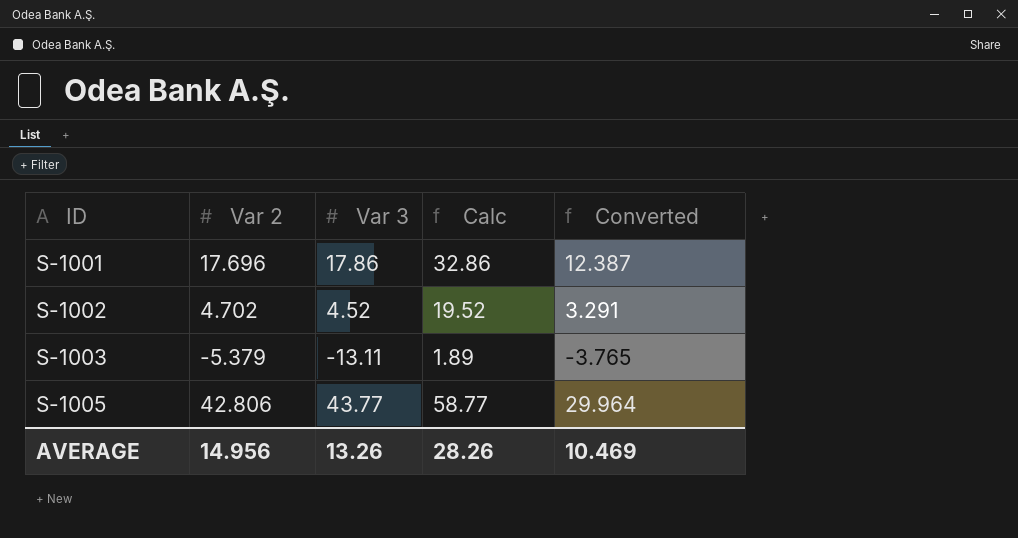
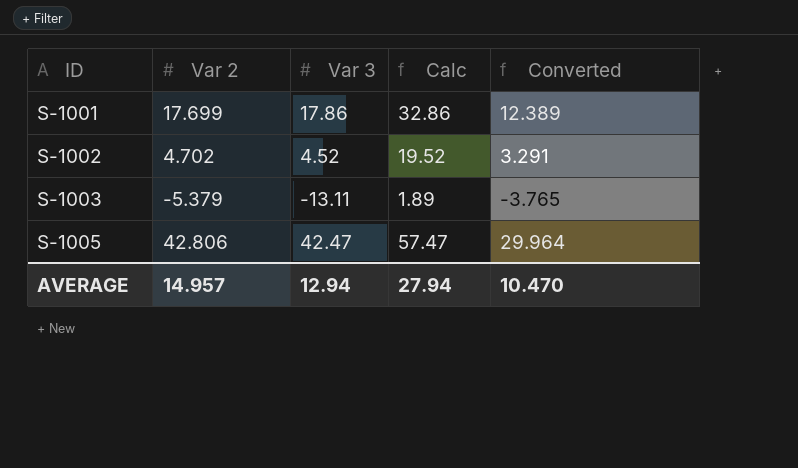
S-1001 | Var 2: 17.696 -> 17.699
S-1001 | Converted: 12.387 -> 12.389
S-1005 | Var 3: 43.77 -> 42.47
S-1005 | Calc: 58.77 -> 57.47
AVERAGE | Var 2: 14.956 -> 14.957
AVERAGE | Var 3: 13.26 -> 12.94
AVERAGE | Calc: 28.26 -> 27.94
AVERAGE | Converted: 10.469 -> 10.470

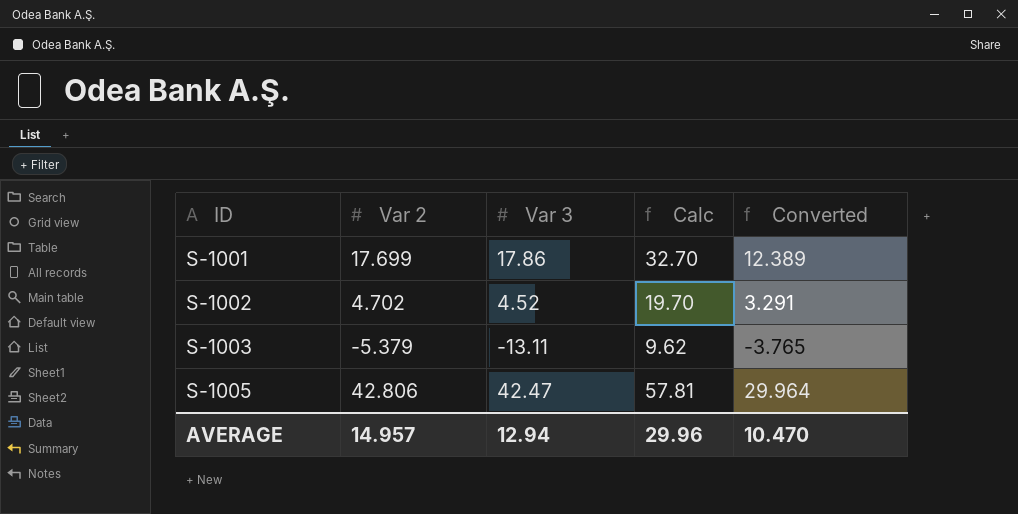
column Calc | formula: [Var 3] + 15 -> [Var 2] + 15
AVERAGE | Calc: 27.94 -> 29.96

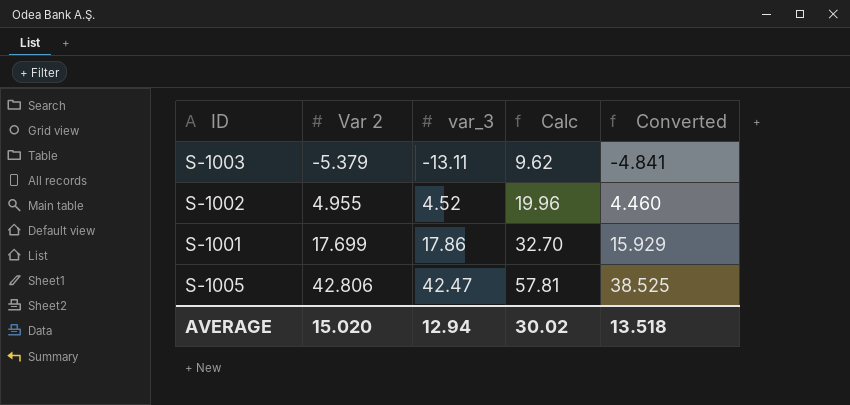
row order: ID ascending -> Var 2 ascending
column name: Var 3 -> var_3
column Converted | formula: [Var 2] * 0.7 -> [Var 2] * 0.9
S-1002 | Var 2: 4.702 -> 4.955
S-1002 | Calc: 19.70 -> 19.96
AVERAGE | Var 2: 14.957 -> 15.020
AVERAGE | Calc: 29.96 -> 30.02
AVERAGE | Converted: 10.470 -> 13.518

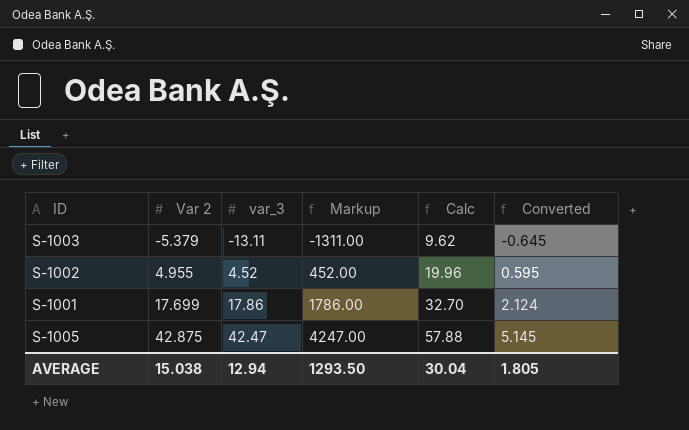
column Markup | formula: none -> [var_3] * 100
column Converted | formula: [Var 2] * 0.9 -> [Var 2] * 0.12
S-1005 | Var 2: 42.806 -> 42.875
S-1005 | Calc: 57.81 -> 57.88
AVERAGE | Var 2: 15.020 -> 15.038
AVERAGE | Calc: 30.02 -> 30.04
AVERAGE | Converted: 13.518 -> 1.805

